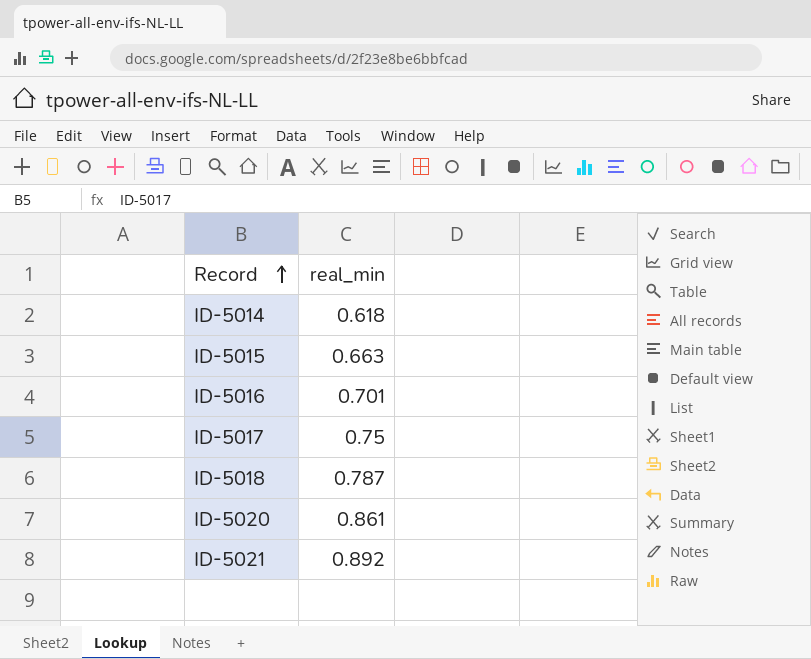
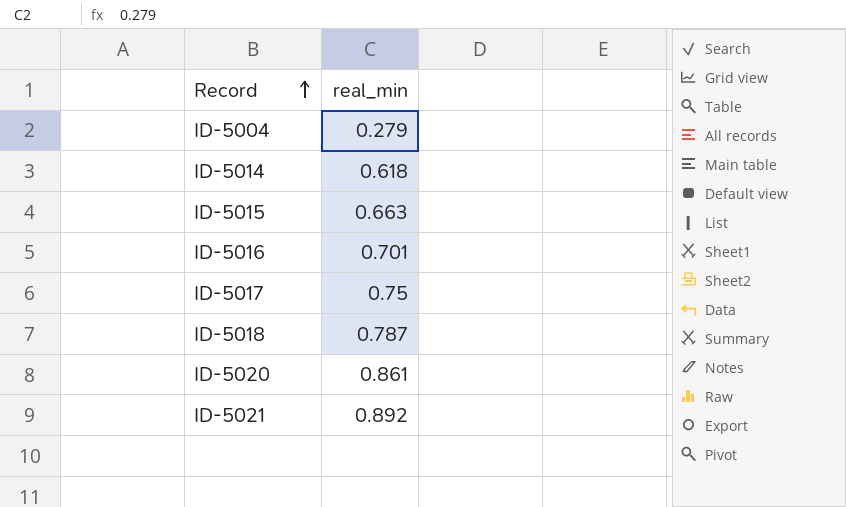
row ID-5004: none -> 0.279

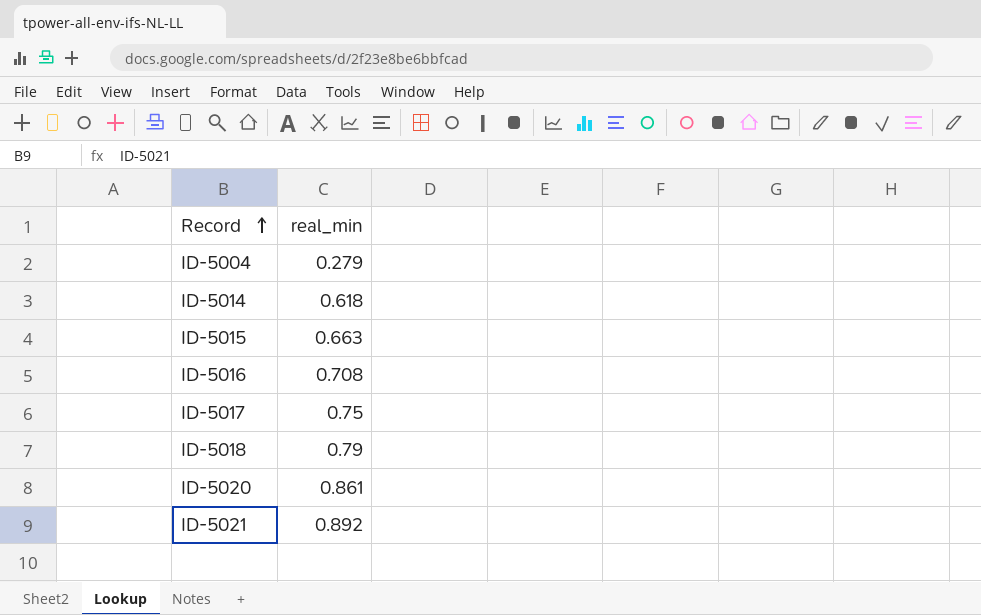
ID-5016 | real_min: 0.701 -> 0.708
ID-5018 | real_min: 0.787 -> 0.79

